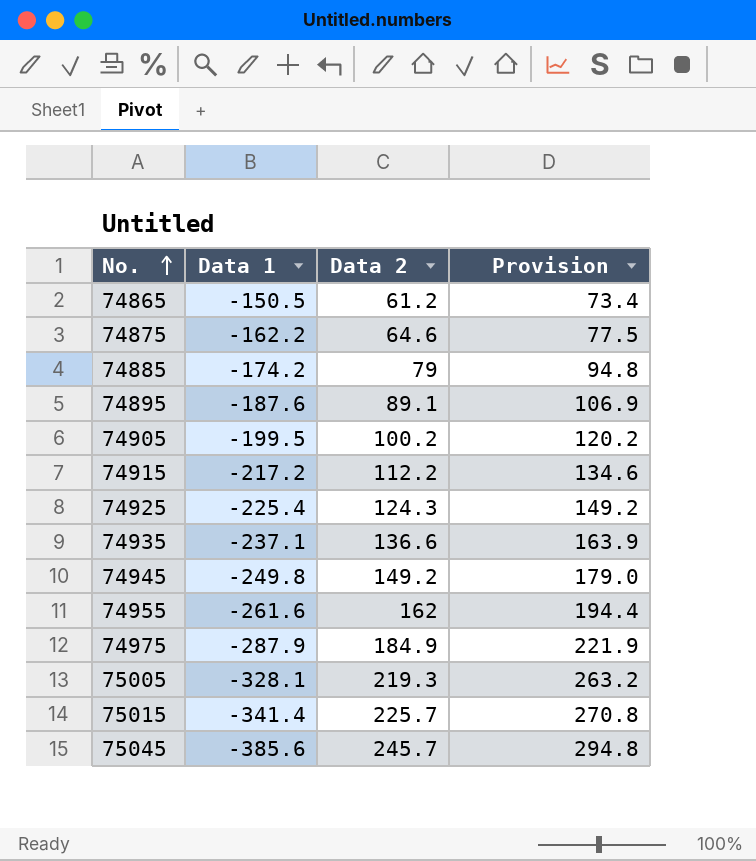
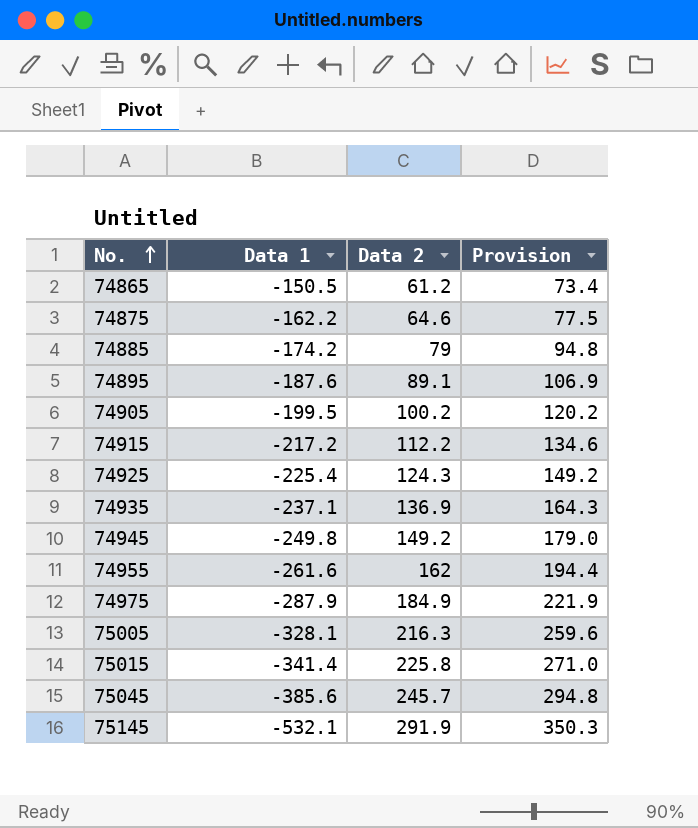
74935 | Data 2: 136.6 -> 136.9
74935 | Provision: 163.9 -> 164.3
75005 | Data 2: 219.3 -> 216.3
75005 | Provision: 263.2 -> 259.6
75015 | Data 2: 225.7 -> 225.8
75015 | Provision: 270.8 -> 271.0
row 75145: none -> -532.1 | 291.9 | 350.3

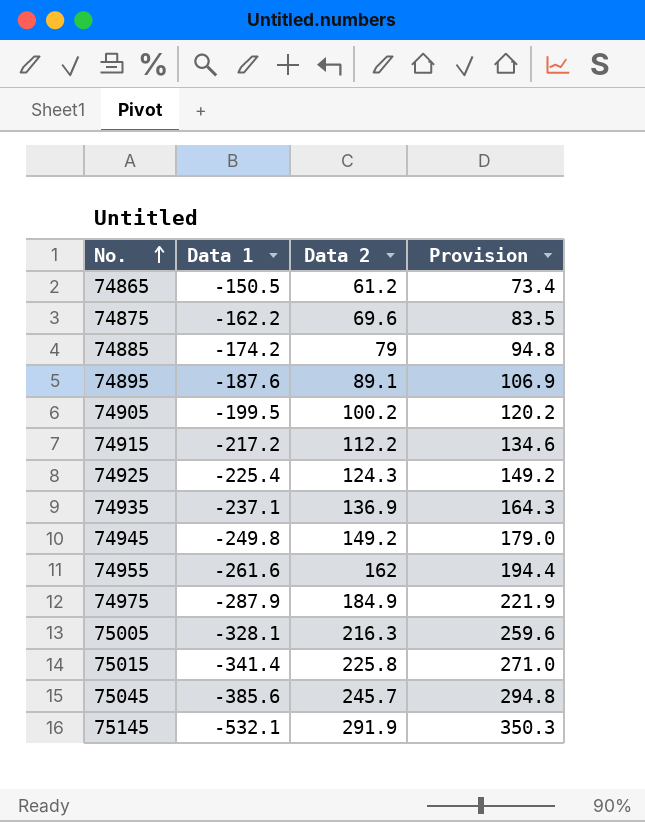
74875 | Data 2: 64.6 -> 69.6
74875 | Provision: 77.5 -> 83.5

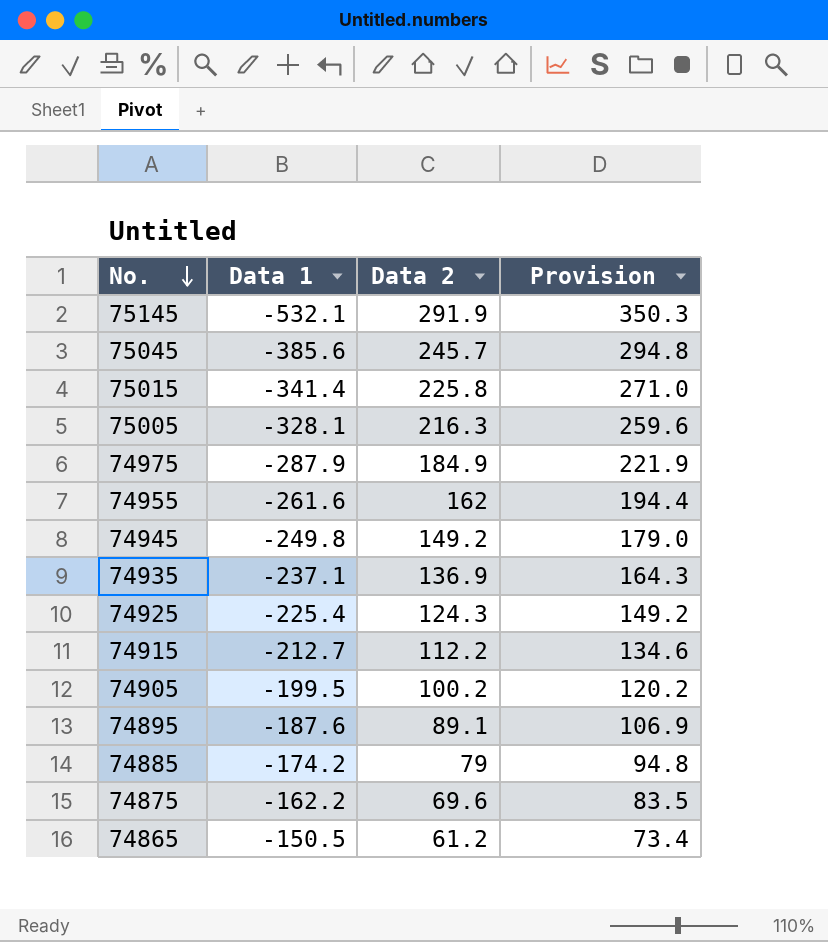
row order: No. ascending -> No. descending
74915 | Data 1: -217.2 -> -212.7

